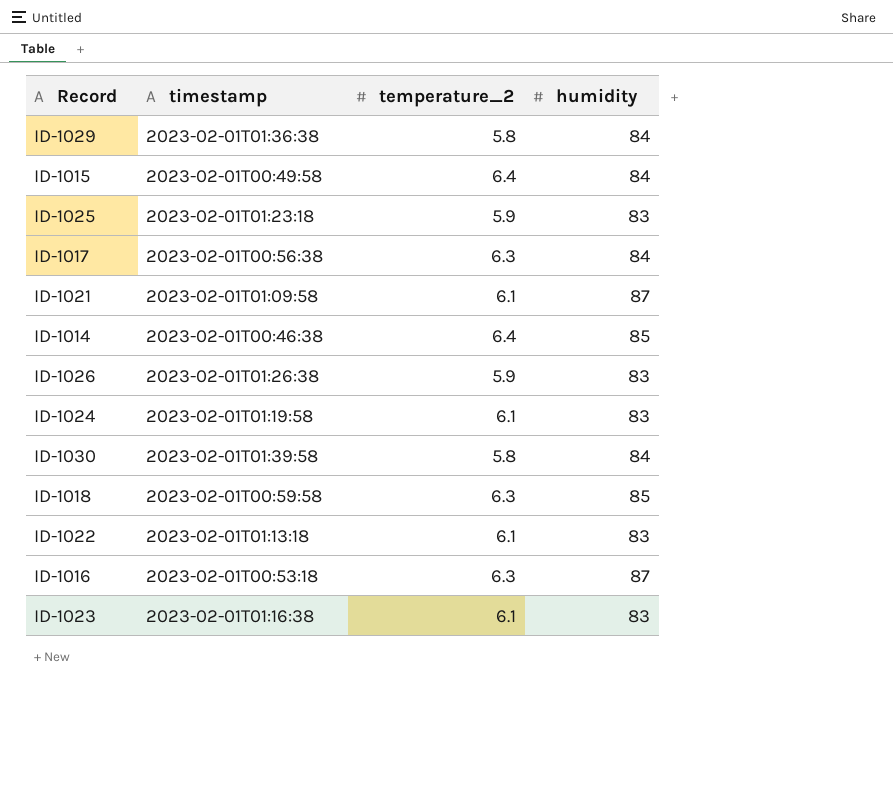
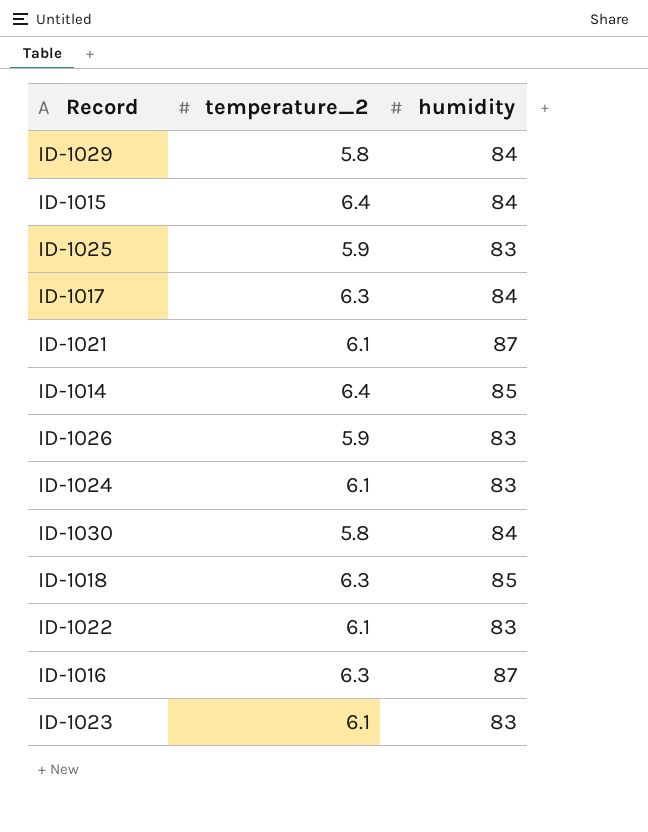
column timestamp | position: 2 -> none

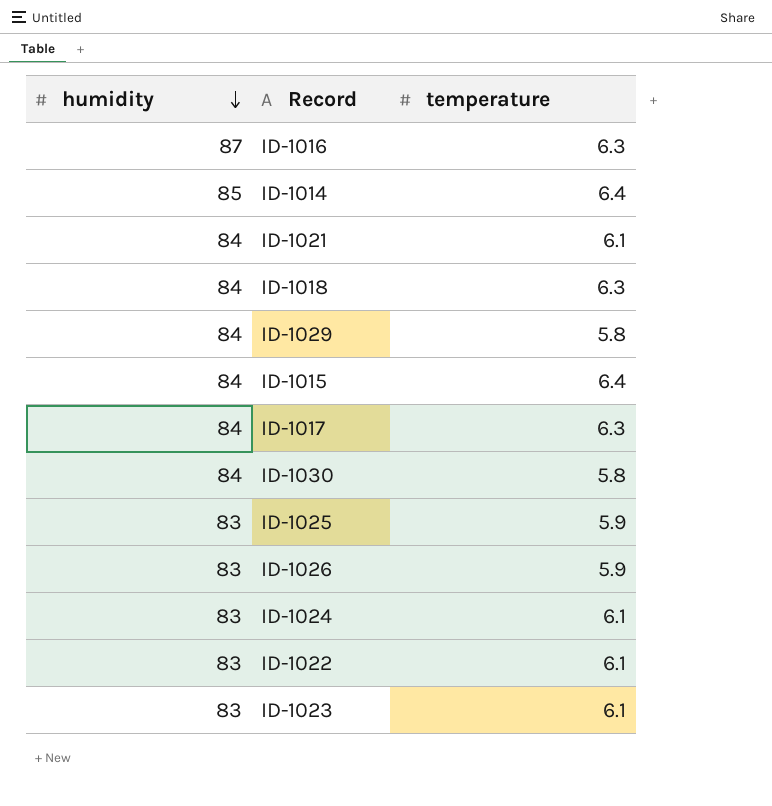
row order: none -> humidity descending
column humidity | position: 3 -> 1
column name: temperature_2 -> temperature
ID-1021 | humidity: 87 -> 84
ID-1018 | humidity: 85 -> 84

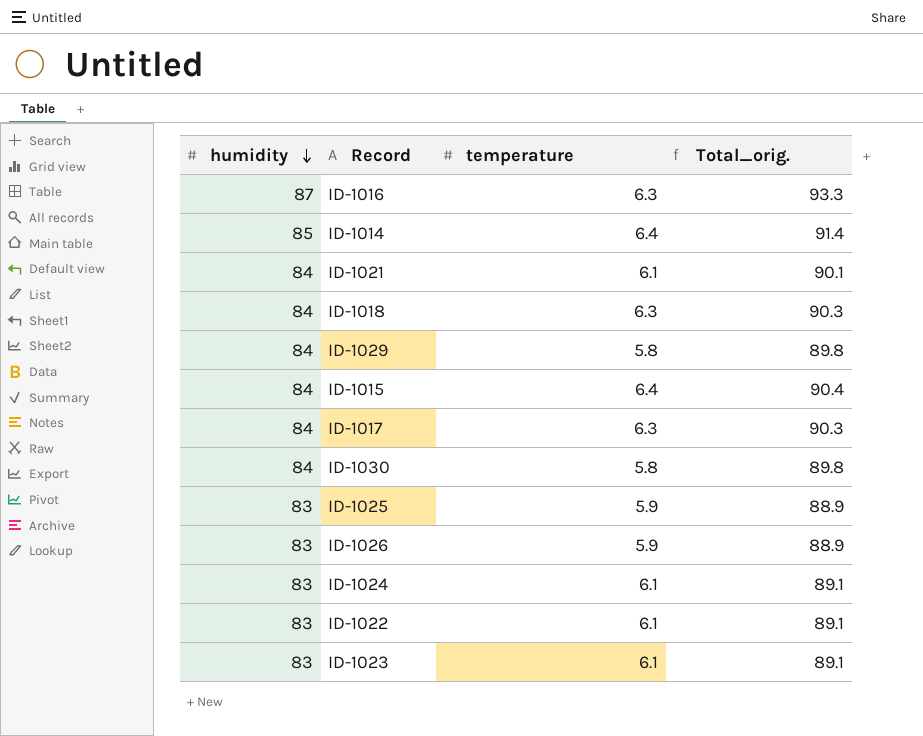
column Total_orig. | formula: none -> [humidity] + [temperature]

